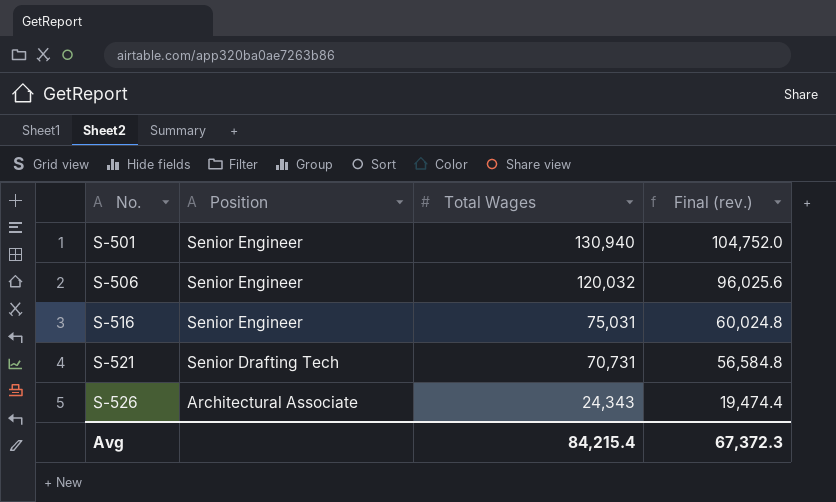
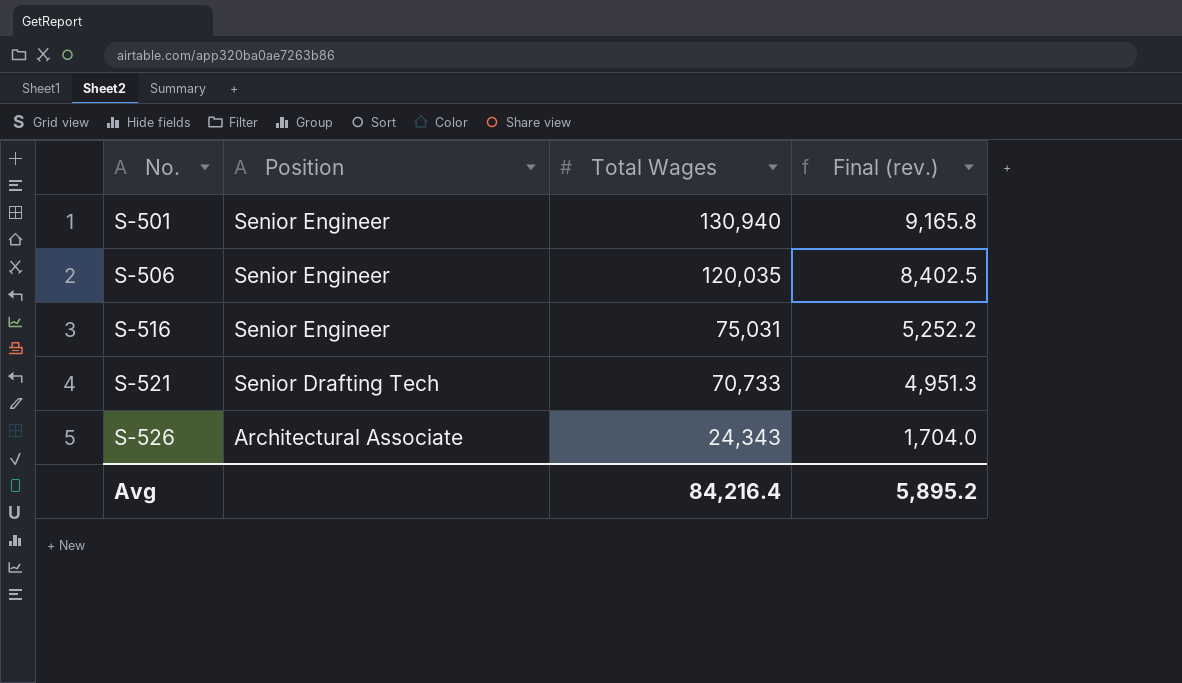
column Final (rev.) | formula: [Total Wages] * 0.8 -> [Total Wages] * 0.07
S-506 | Total Wages: 120,032 -> 120,035
S-521 | Total Wages: 70,731 -> 70,733
Avg | Total Wages: 84,215.4 -> 84,216.4
Avg | Final (rev.): 67,372.3 -> 5,895.2

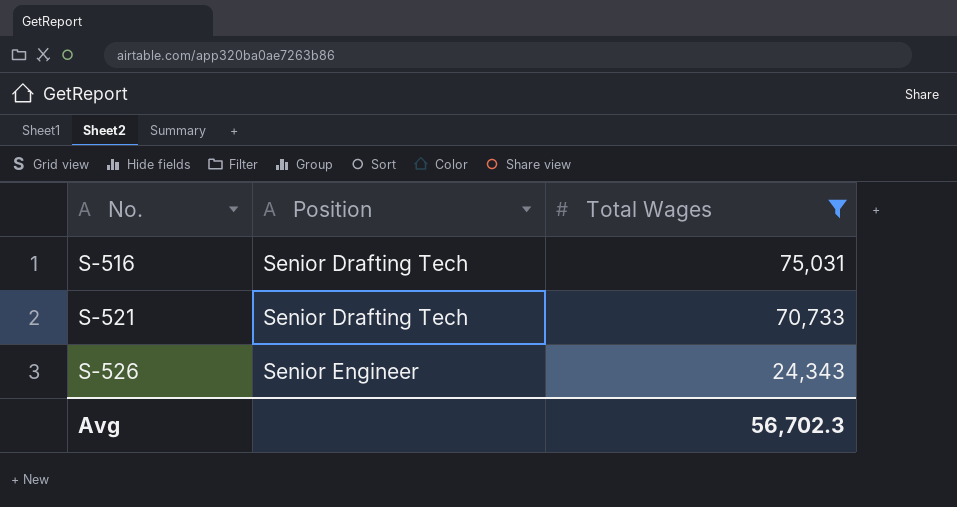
filter: none -> Total Wages <= 75,031
column Final (rev.) | formula: [Total Wages] * 0.07 -> none
S-516 | Position: Senior Engineer -> Senior Drafting Tech
S-526 | Position: Architectural Associate -> Senior Engineer
Avg | Total Wages: 84,216.4 -> 56,702.3

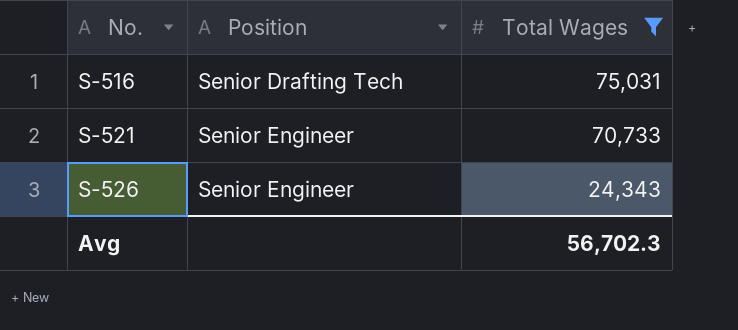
S-521 | Position: Senior Drafting Tech -> Senior Engineer

